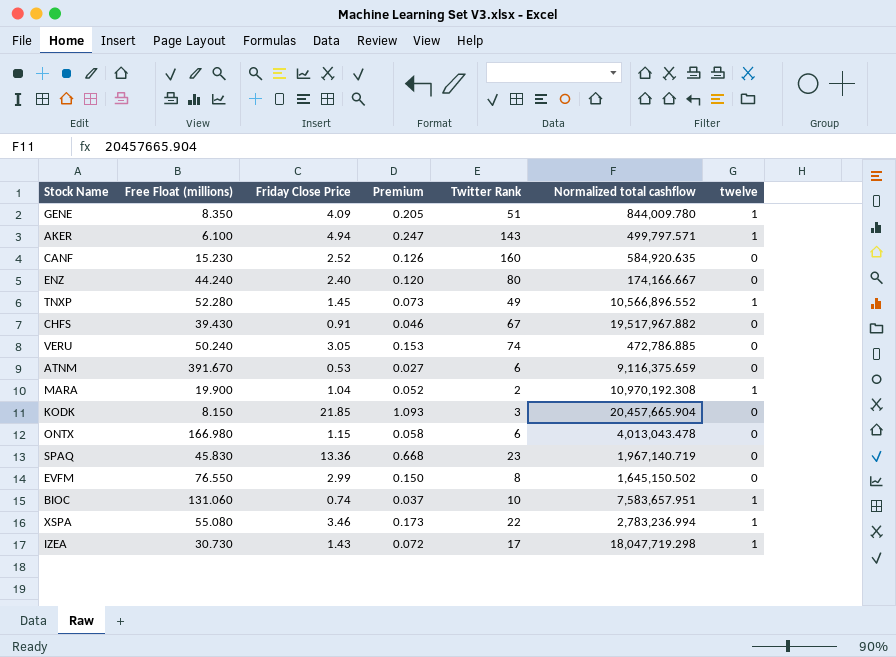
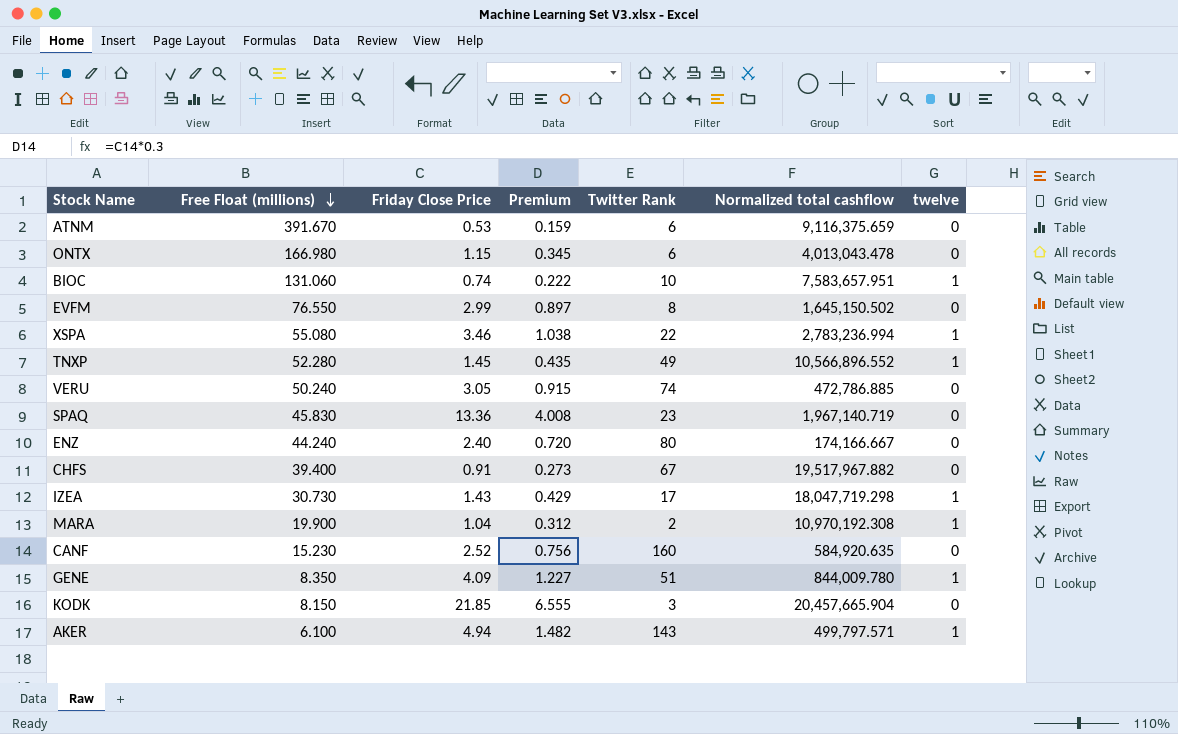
row order: none -> Free Float (millions) descending
column Premium | formula: [Friday Close Price] * 0.05 -> [Friday Close Price] * 0.3
CHFS | Free Float (millions): 39.430 -> 39.400

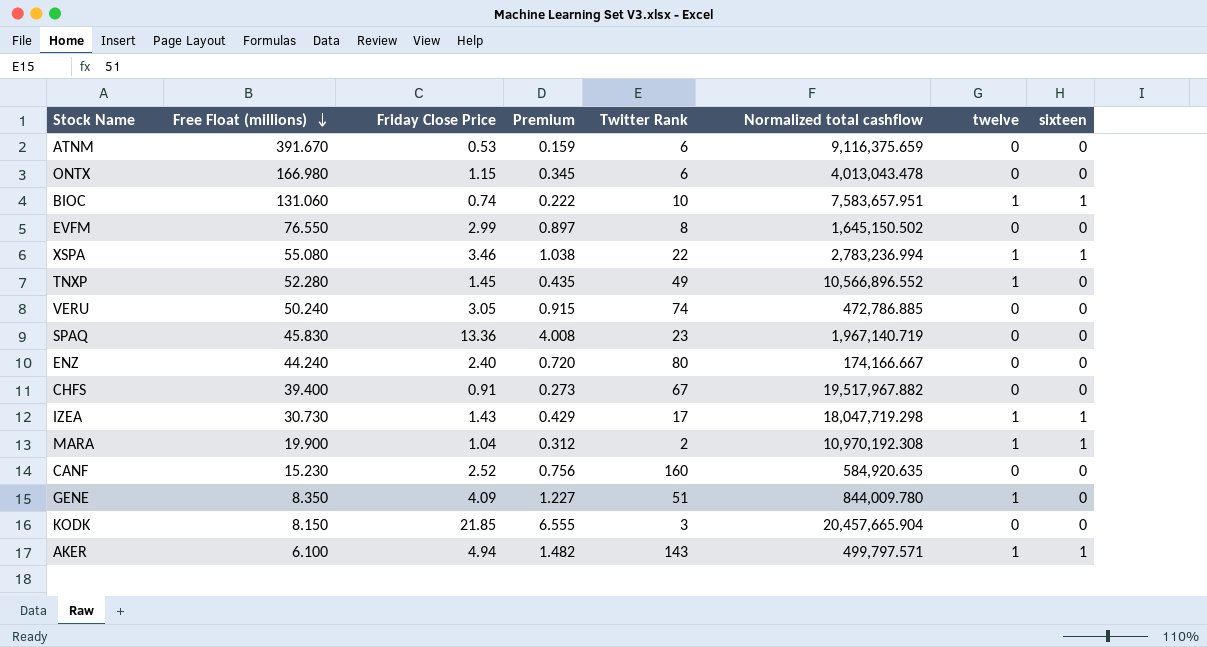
column sixteen | position: none -> 8

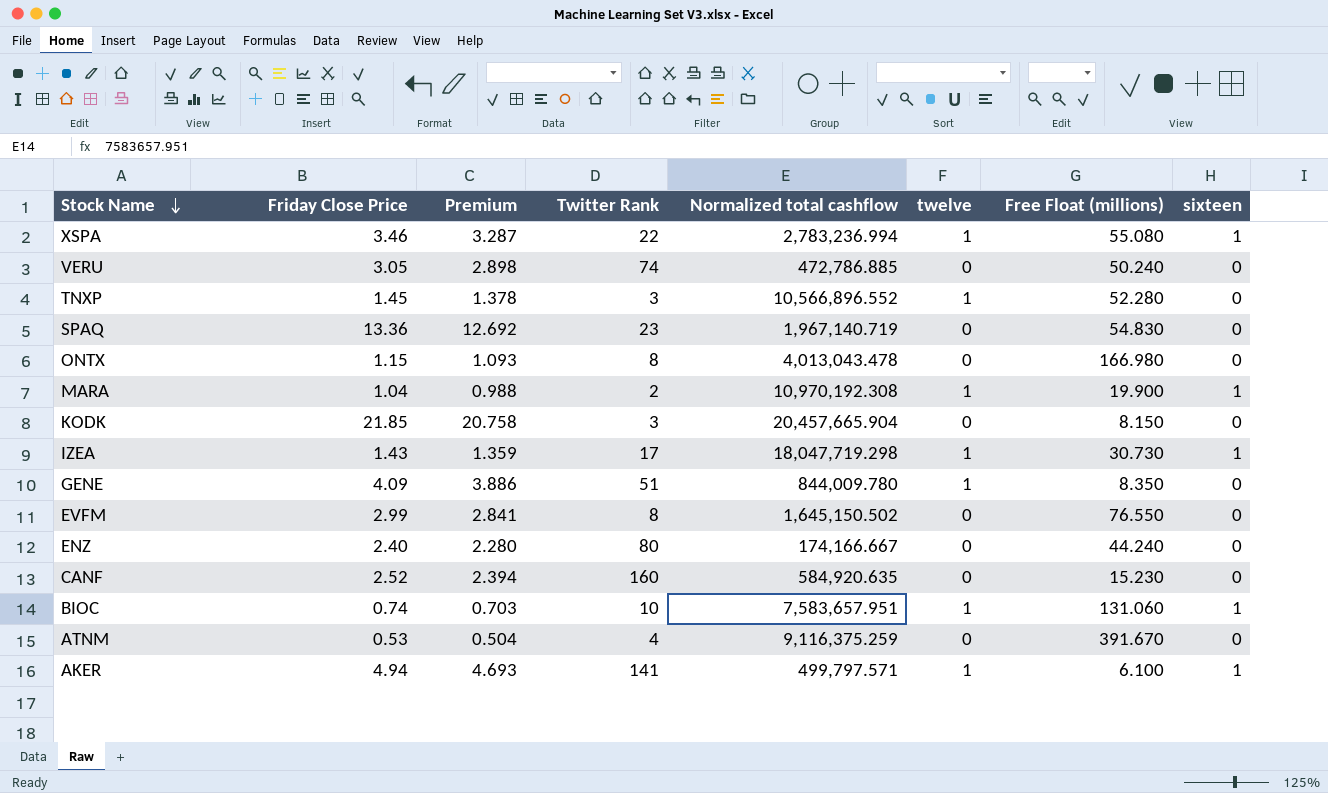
row order: Free Float (millions) descending -> Stock Name descending
column Premium | formula: [Friday Close Price] * 0.3 -> [Friday Close Price] * 0.95
column Free Float (millions) | position: 2 -> 7
row CHFS: 39.400 | 0.91 | 0.273 | 67 | 19,517,967.882 | 0 | 0 -> none
TNXP | Twitter Rank: 49 -> 3
SPAQ | Free Float (millions): 45.830 -> 54.830
ONTX | Twitter Rank: 6 -> 8
ATNM | Twitter Rank: 6 -> 4
ATNM | Normalized total cashflow: 9,116,375.659 -> 9,116,375.259
AKER | Twitter Rank: 143 -> 141

